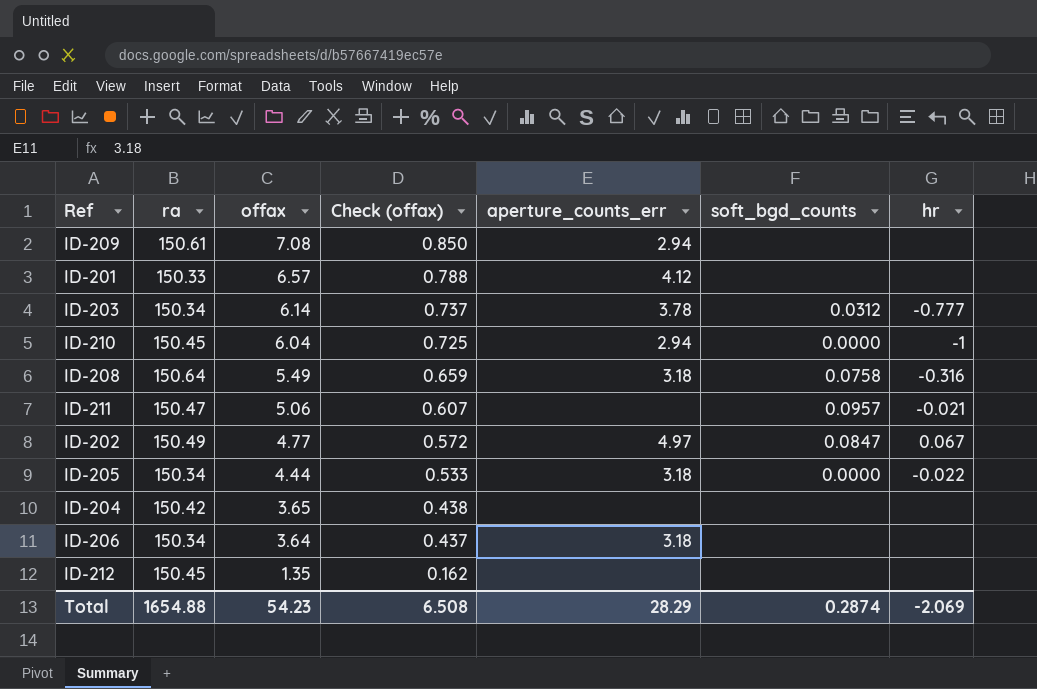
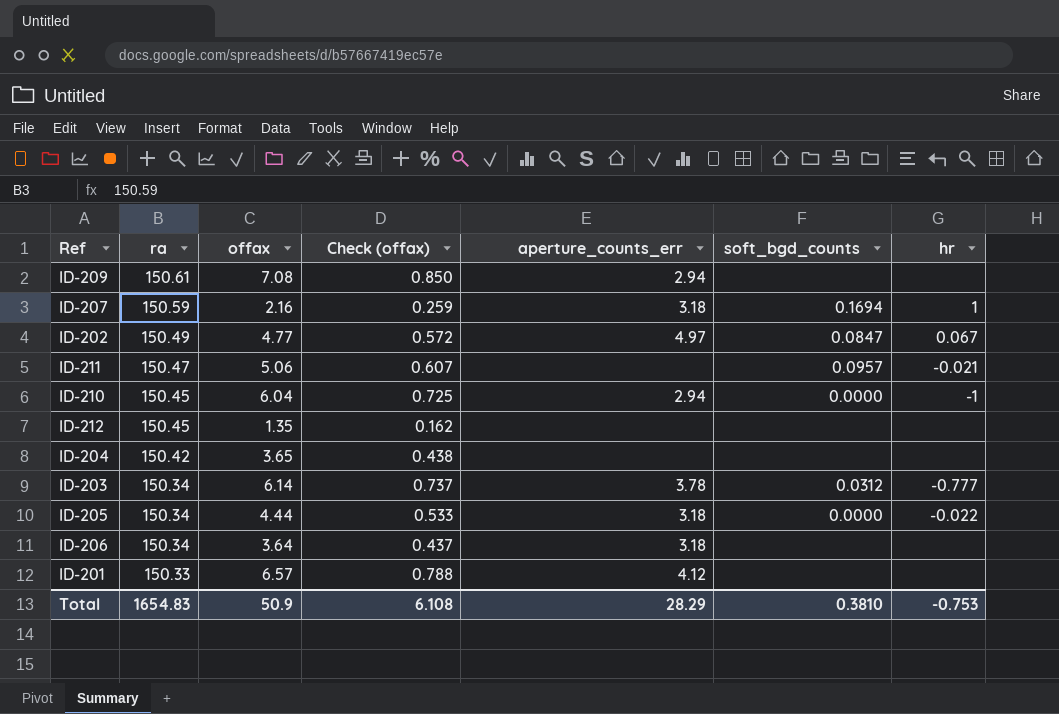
row order: offax descending -> ra descending
row ID-208: 150.64 | 5.49 | 0.659 | 3.18 | 0.0758 | -0.316 -> none
row ID-207: none -> 150.59 | 2.16 | 0.259 | 3.18 | 0.1694 | 1
Total | ra: 1654.88 -> 1654.83
Total | offax: 54.23 -> 50.9
Total | Check (offax): 6.508 -> 6.108
Total | soft_bgd_counts: 0.2874 -> 0.3810
Total | hr: -2.069 -> -0.753

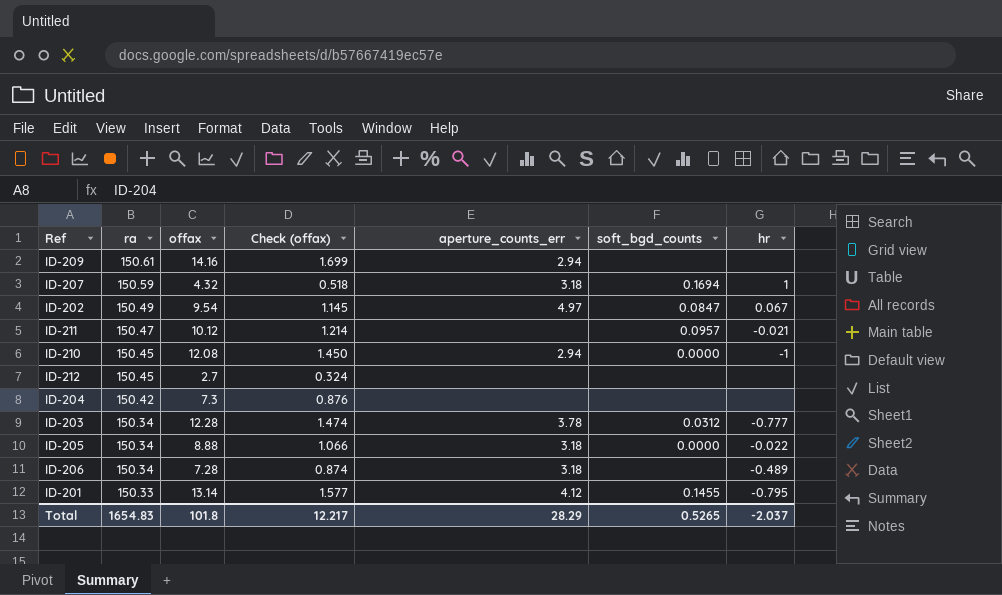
ID-209 | offax: 7.08 -> 14.16
ID-209 | Check (offax): 0.850 -> 1.699
ID-207 | offax: 2.16 -> 4.32
ID-207 | Check (offax): 0.259 -> 0.518
ID-202 | offax: 4.77 -> 9.54
ID-202 | Check (offax): 0.572 -> 1.145
ID-211 | offax: 5.06 -> 10.12
ID-211 | Check (offax): 0.607 -> 1.214
ID-210 | offax: 6.04 -> 12.08
ID-210 | Check (offax): 0.725 -> 1.450
ID-212 | offax: 1.35 -> 2.7
ID-212 | Check (offax): 0.162 -> 0.324
ID-204 | offax: 3.65 -> 7.3
ID-204 | Check (offax): 0.438 -> 0.876
ID-203 | offax: 6.14 -> 12.28
ID-203 | Check (offax): 0.737 -> 1.474
ID-205 | offax: 4.44 -> 8.88
ID-205 | Check (offax): 0.533 -> 1.066
ID-206 | offax: 3.64 -> 7.28
ID-206 | Check (offax): 0.437 -> 0.874
ID-206 | hr: none -> -0.489
ID-201 | offax: 6.57 -> 13.14
ID-201 | Check (offax): 0.788 -> 1.577
ID-201 | soft_bgd_counts: none -> 0.1455
ID-201 | hr: none -> -0.795
Total | offax: 50.9 -> 101.8
Total | Check (offax): 6.108 -> 12.217
Total | soft_bgd_counts: 0.3810 -> 0.5265
Total | hr: -0.753 -> -2.037

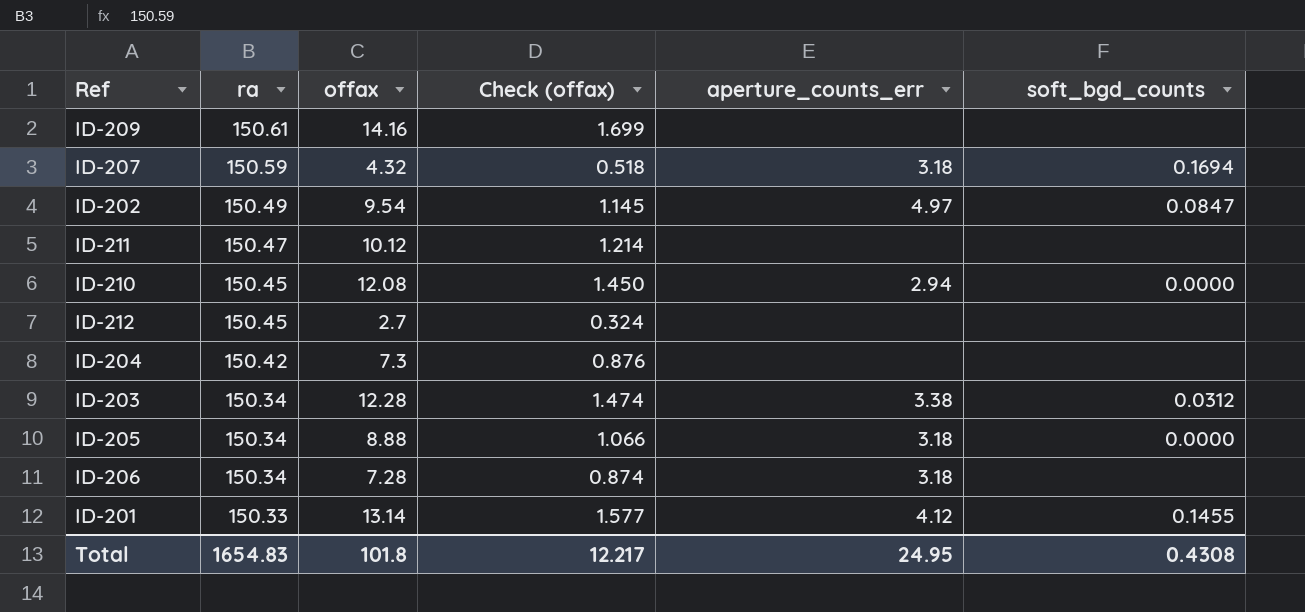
column hr | position: 7 -> none
ID-209 | aperture_counts_err: 2.94 -> none
ID-211 | soft_bgd_counts: 0.0957 -> none
ID-203 | aperture_counts_err: 3.78 -> 3.38
Total | aperture_counts_err: 28.29 -> 24.95
Total | soft_bgd_counts: 0.5265 -> 0.4308

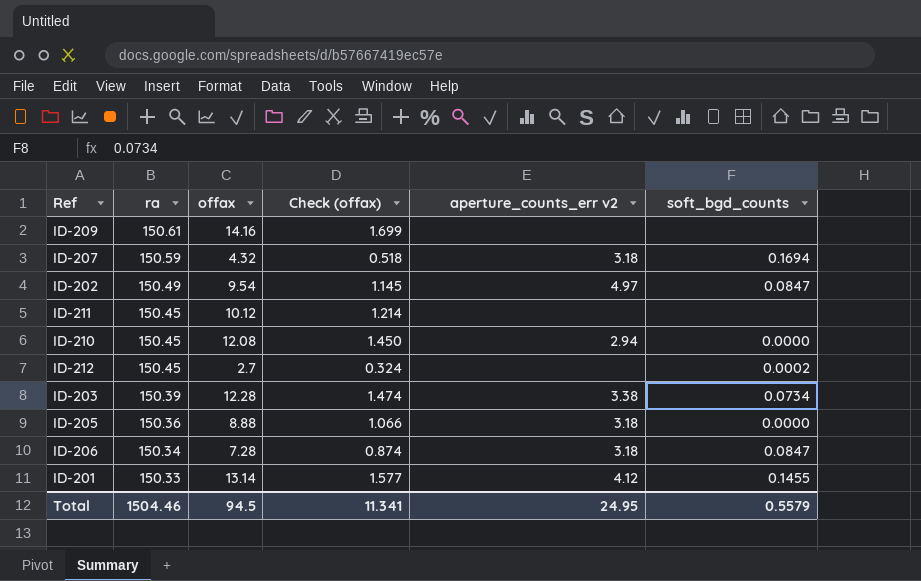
column name: aperture_counts_err -> aperture_counts_err v2
row ID-204: 150.42 | 7.3 | 0.876 | none | none -> none
ID-211 | ra: 150.47 -> 150.45
ID-212 | soft_bgd_counts: none -> 0.0002
ID-203 | ra: 150.34 -> 150.39
ID-203 | soft_bgd_counts: 0.0312 -> 0.0734
ID-205 | ra: 150.34 -> 150.36
ID-206 | soft_bgd_counts: none -> 0.0847
Total | ra: 1654.83 -> 1504.46
Total | offax: 101.8 -> 94.5
Total | Check (offax): 12.217 -> 11.341
Total | soft_bgd_counts: 0.4308 -> 0.5579

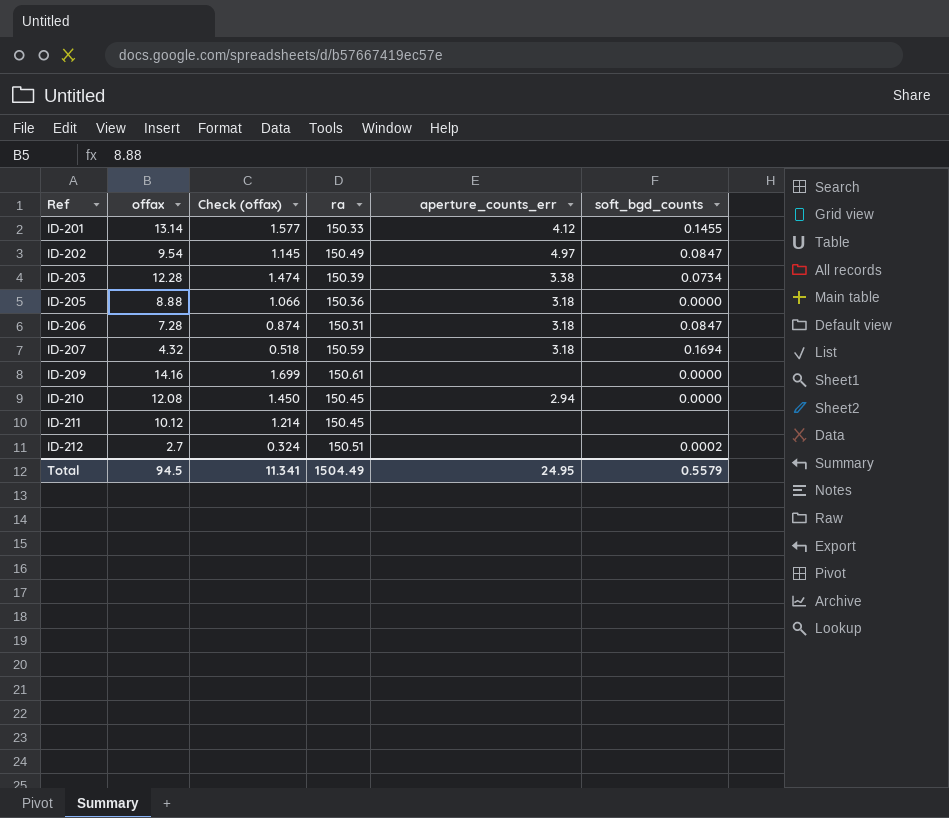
row order: ra descending -> Ref ascending
column ra | position: 2 -> 4
column name: aperture_counts_err v2 -> aperture_counts_err
ID-206 | ra: 150.34 -> 150.31
ID-209 | soft_bgd_counts: none -> 0.0000
ID-212 | ra: 150.45 -> 150.51
Total | ra: 1504.46 -> 1504.49

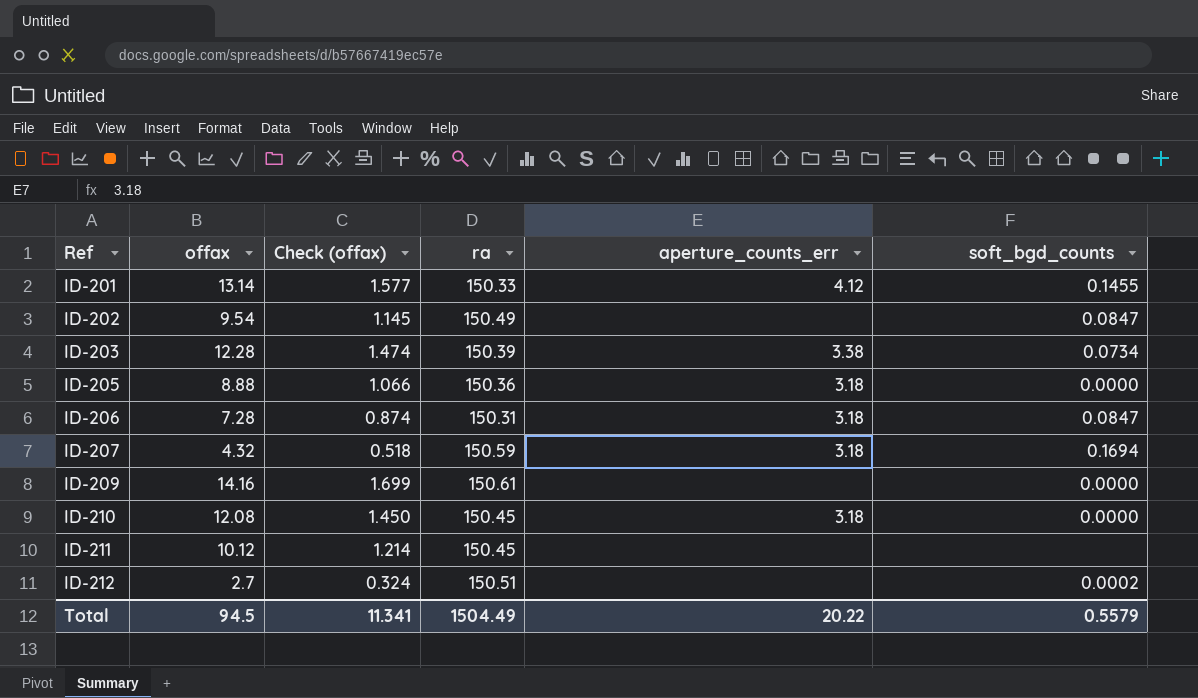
ID-202 | aperture_counts_err: 4.97 -> none
ID-210 | aperture_counts_err: 2.94 -> 3.18
Total | aperture_counts_err: 24.95 -> 20.22

